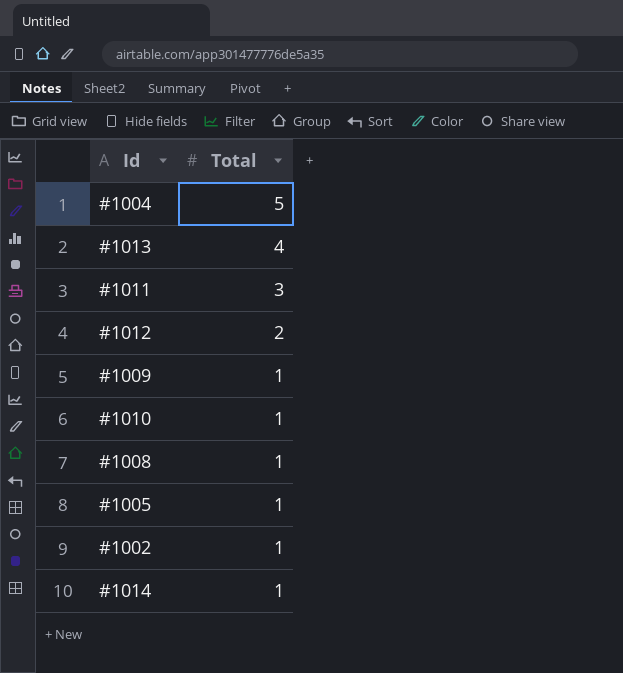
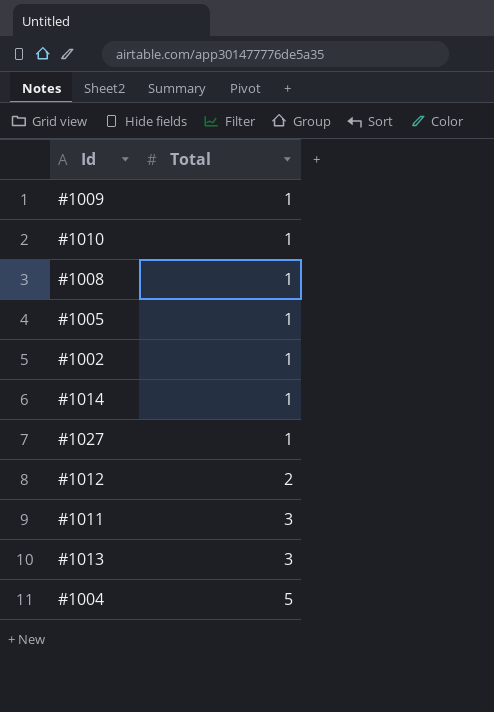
row order: Total descending -> Total ascending
row #1027: none -> 1
#1013 | Total: 4 -> 3

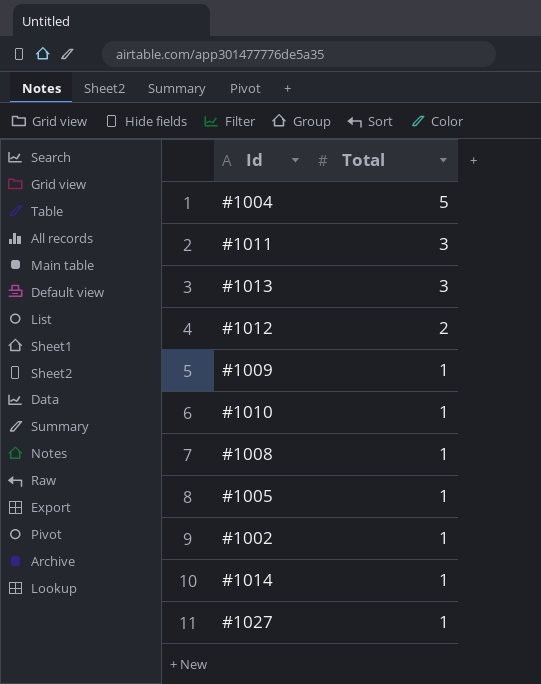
row order: Total ascending -> Total descending

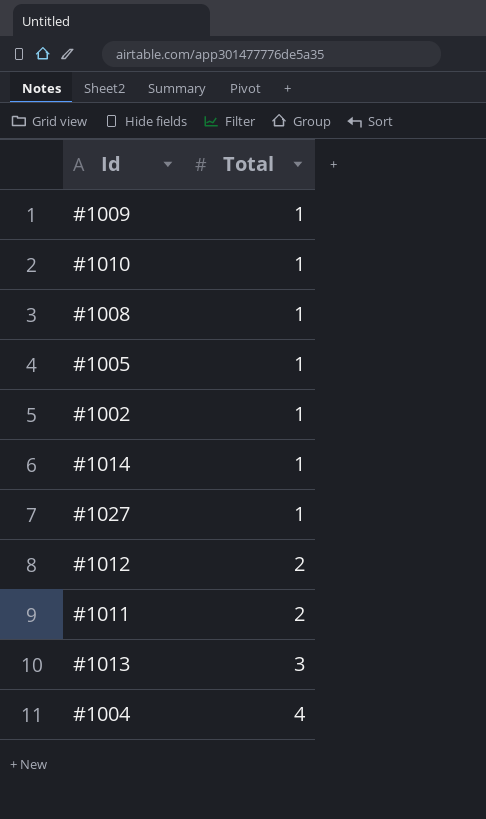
row order: Total descending -> Total ascending
#1011 | Total: 3 -> 2
#1004 | Total: 5 -> 4

